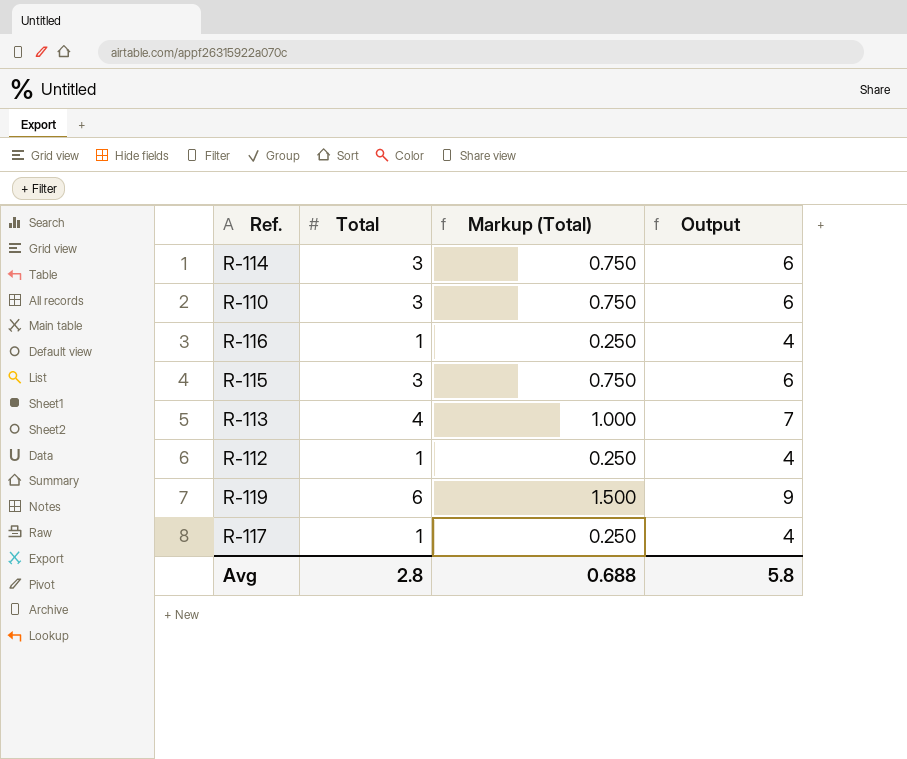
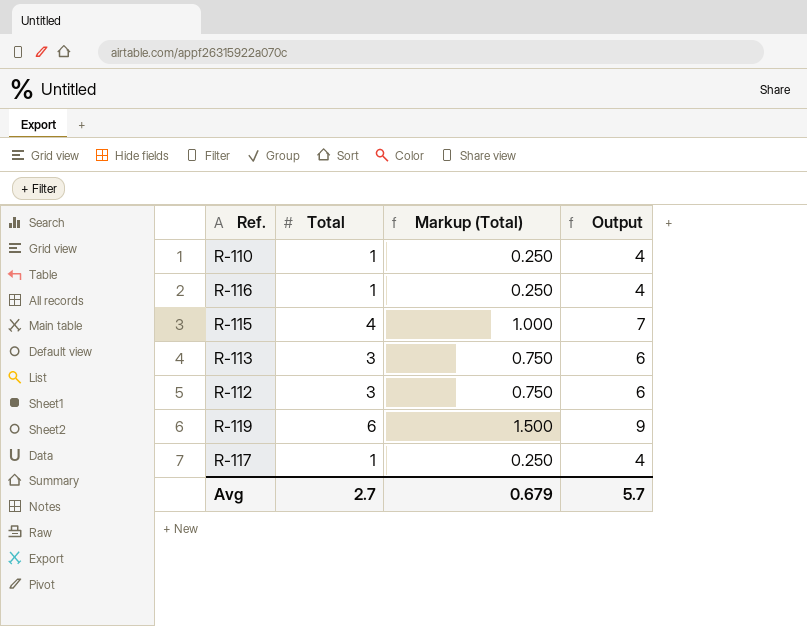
row R-114: 3 | 0.750 | 6 -> none
R-110 | Total: 3 -> 1
R-110 | Markup (Total): 0.750 -> 0.250
R-110 | Output: 6 -> 4
R-115 | Total: 3 -> 4
R-115 | Markup (Total): 0.750 -> 1.000
R-115 | Output: 6 -> 7
R-113 | Total: 4 -> 3
R-113 | Markup (Total): 1.000 -> 0.750
R-113 | Output: 7 -> 6
R-112 | Total: 1 -> 3
R-112 | Markup (Total): 0.250 -> 0.750
R-112 | Output: 4 -> 6
Avg | Total: 2.8 -> 2.7
Avg | Markup (Total): 0.688 -> 0.679
Avg | Output: 5.8 -> 5.7

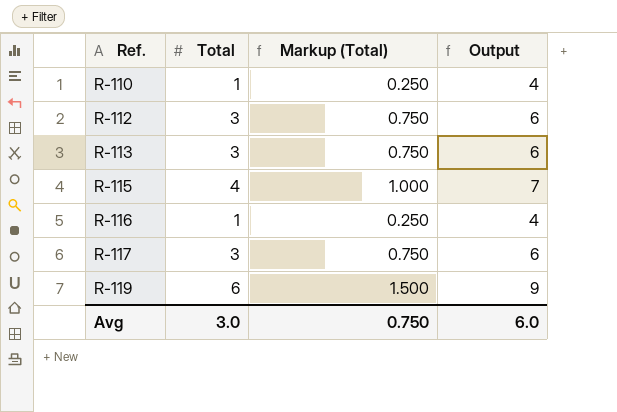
row order: none -> Ref. ascending
R-117 | Total: 1 -> 3
R-117 | Markup (Total): 0.250 -> 0.750
R-117 | Output: 4 -> 6
Avg | Total: 2.7 -> 3.0
Avg | Markup (Total): 0.679 -> 0.750
Avg | Output: 5.7 -> 6.0

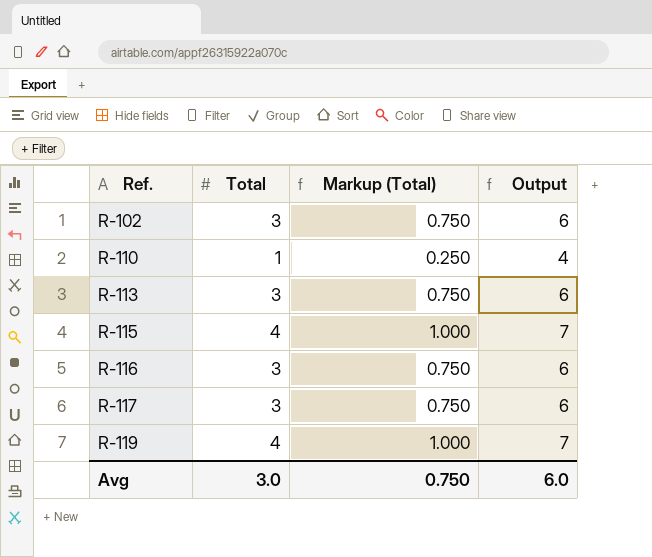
row R-112: 3 | 0.750 | 6 -> none
row R-102: none -> 3 | 0.750 | 6
R-116 | Total: 1 -> 3
R-116 | Markup (Total): 0.250 -> 0.750
R-116 | Output: 4 -> 6
R-119 | Total: 6 -> 4
R-119 | Markup (Total): 1.500 -> 1.000
R-119 | Output: 9 -> 7

